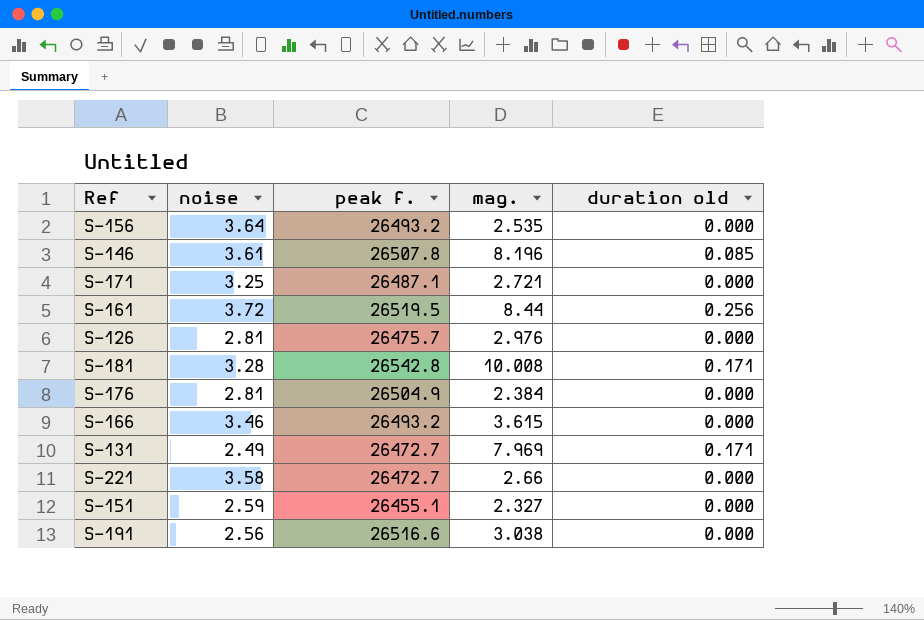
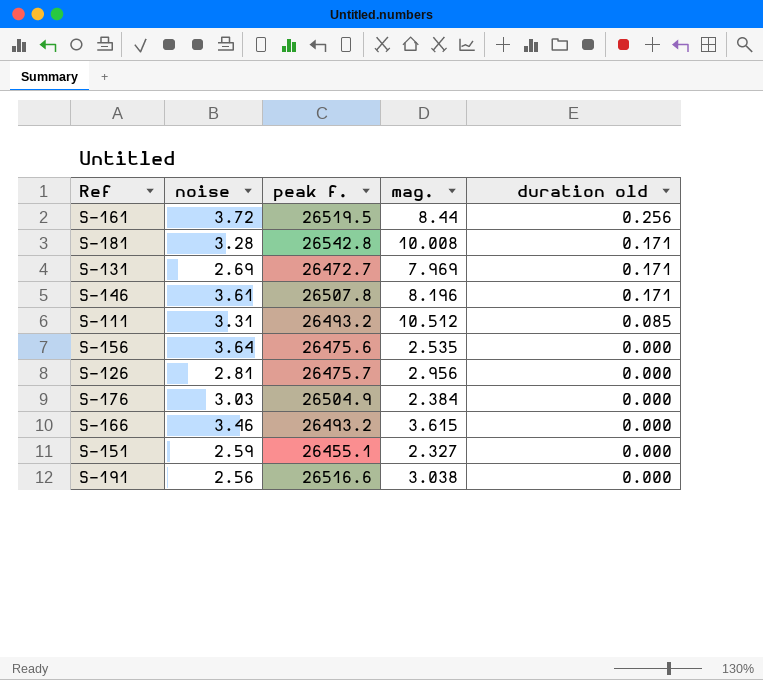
row order: none -> duration old descending
row S-171: 3.25 | 26487.1 | 2.721 | 0.000 -> none
row S-221: 3.58 | 26472.7 | 2.66 | 0.000 -> none
S-131 | noise: 2.49 -> 2.69
S-146 | duration old: 0.085 -> 0.171
row S-111: none -> 3.31 | 26493.2 | 10.512 | 0.085
S-156 | peak f.: 26493.2 -> 26475.6
S-126 | mag.: 2.976 -> 2.956
S-176 | noise: 2.81 -> 3.03

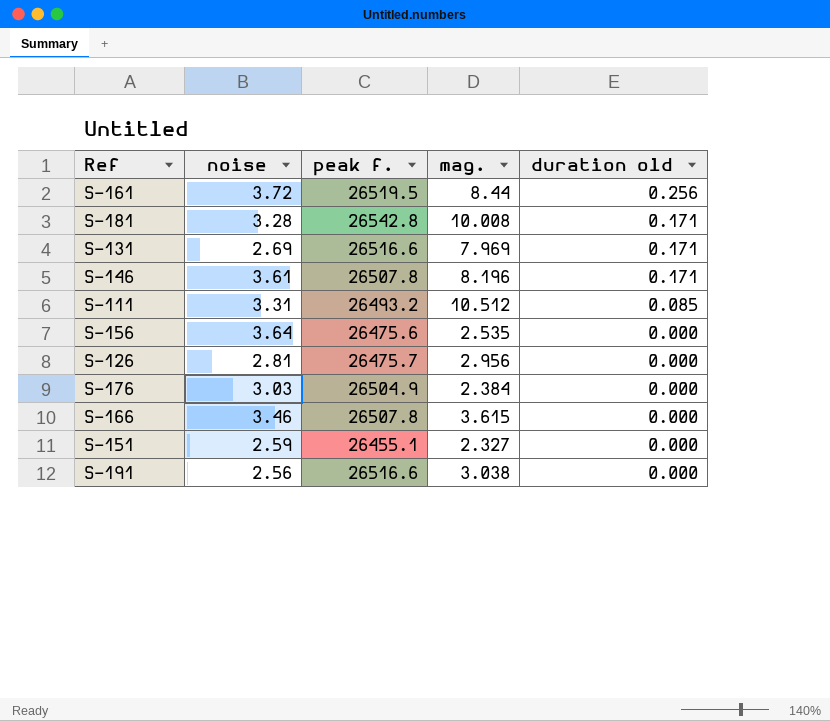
S-131 | peak f.: 26472.7 -> 26516.6
S-166 | peak f.: 26493.2 -> 26507.8

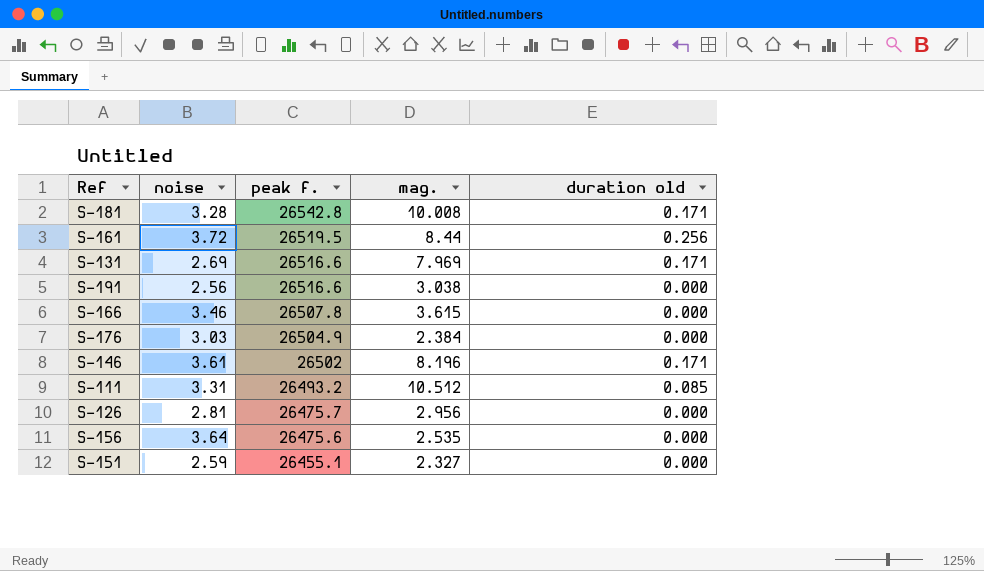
row order: duration old descending -> peak f. descending
S-146 | peak f.: 26507.8 -> 26502

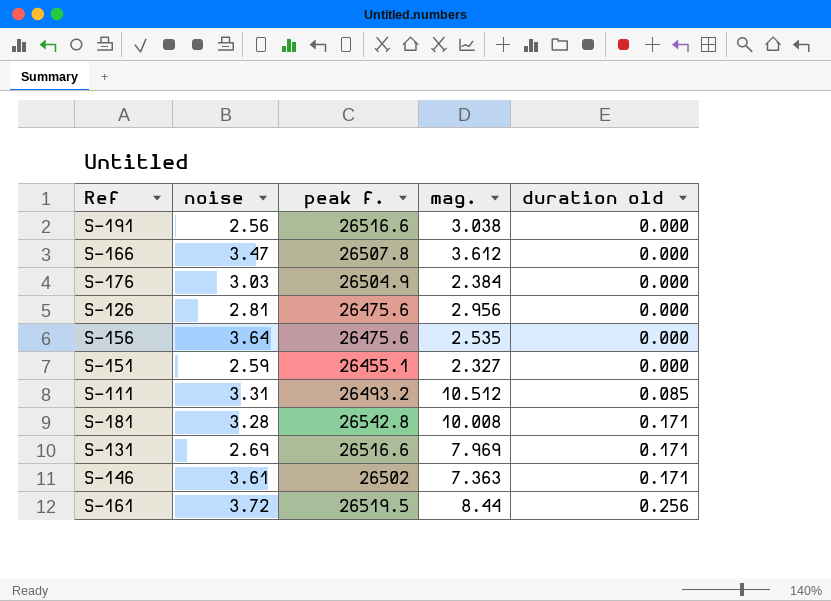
row order: peak f. descending -> duration old ascending
S-166 | noise: 3.46 -> 3.47
S-166 | mag.: 3.615 -> 3.612
S-126 | peak f.: 26475.7 -> 26475.6
S-146 | mag.: 8.196 -> 7.363

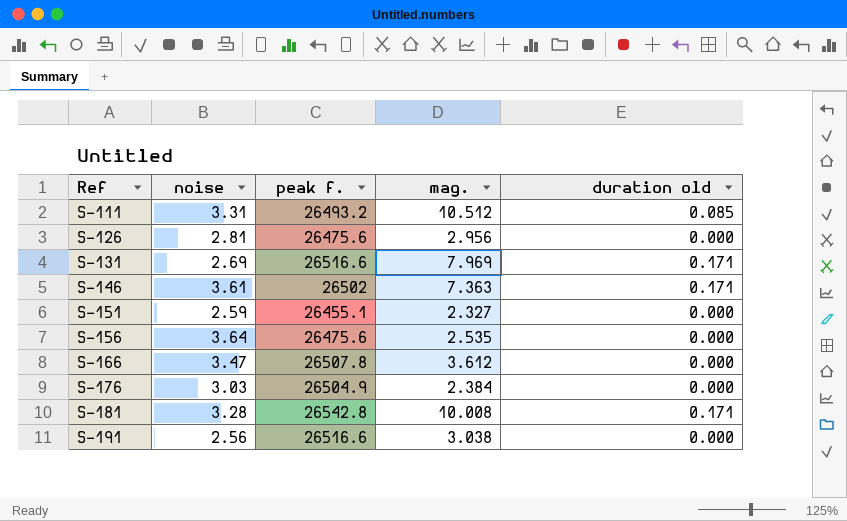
row order: duration old ascending -> Ref ascending
row S-161: 3.72 | 26519.5 | 8.44 | 0.256 -> none

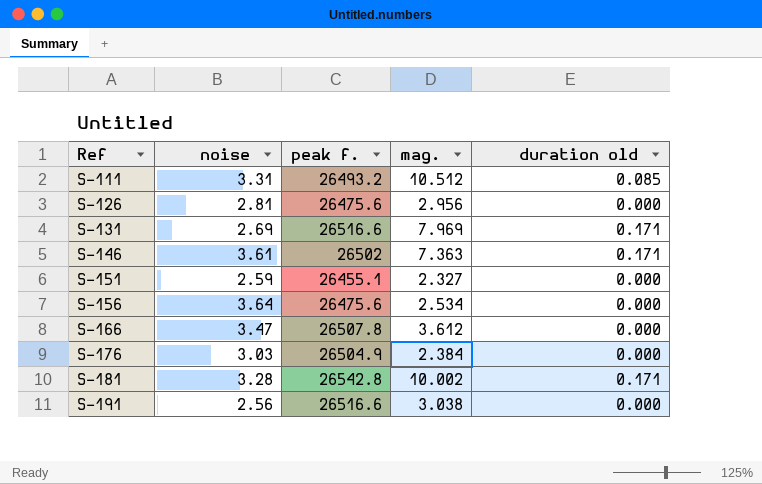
S-156 | mag.: 2.535 -> 2.534
S-181 | mag.: 10.008 -> 10.002

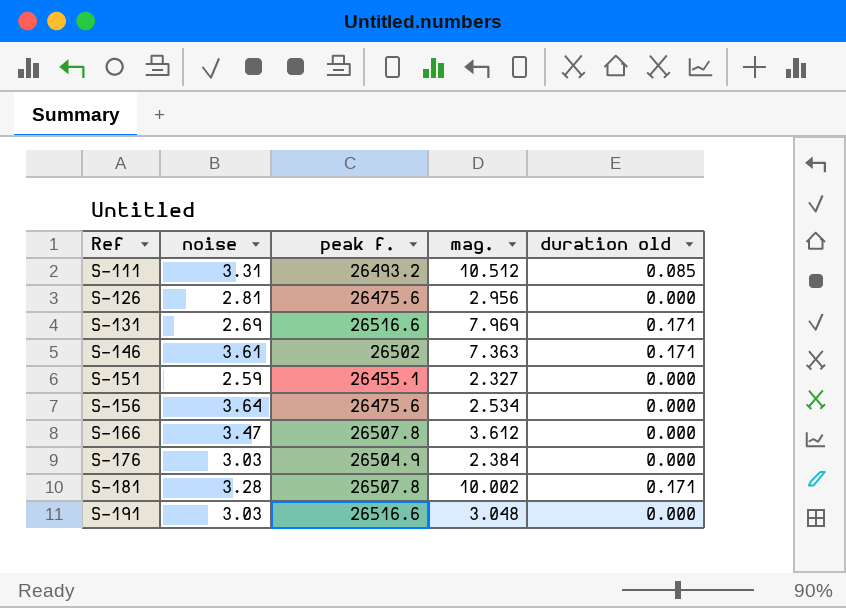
S-181 | peak f.: 26542.8 -> 26507.8
S-191 | noise: 2.56 -> 3.03
S-191 | mag.: 3.038 -> 3.048

